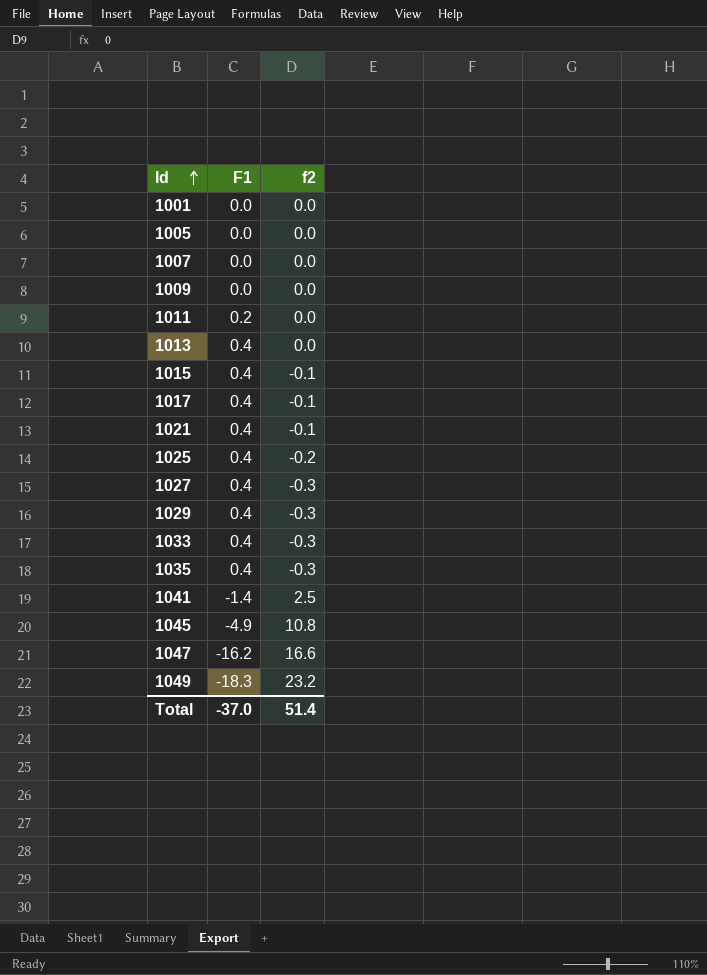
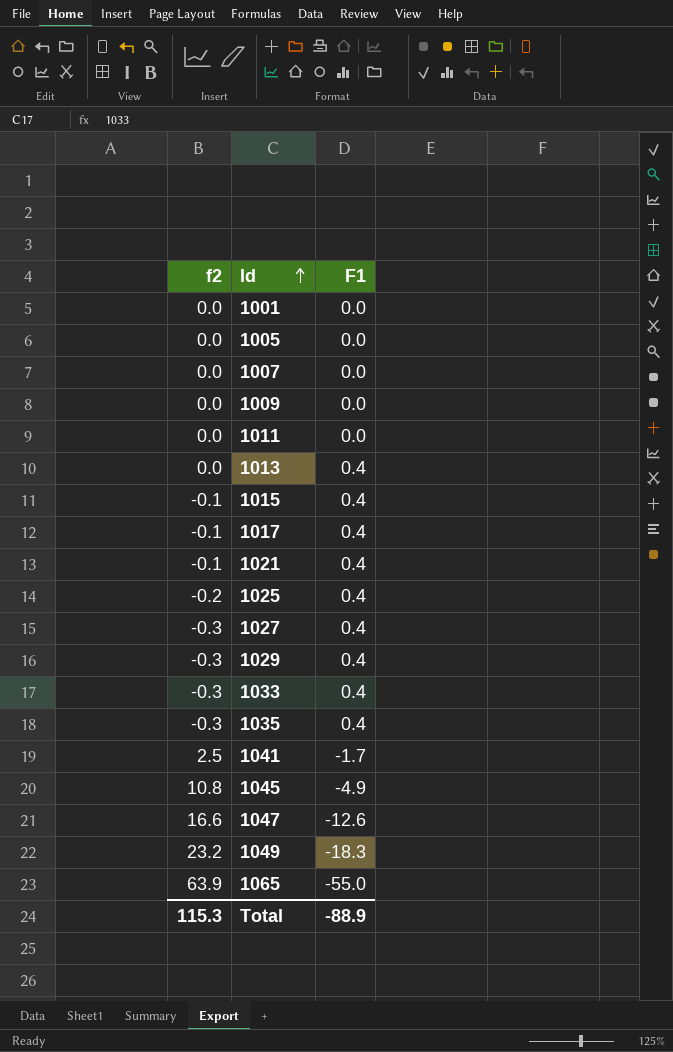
column f2 | position: 3 -> 1
1011 | F1: 0.2 -> 0.0
1041 | F1: -1.4 -> -1.7
1047 | F1: -16.2 -> -12.6
row 1065: none -> 63.9 | -55.0
Total | f2: 51.4 -> 115.3
Total | F1: -37.0 -> -88.9

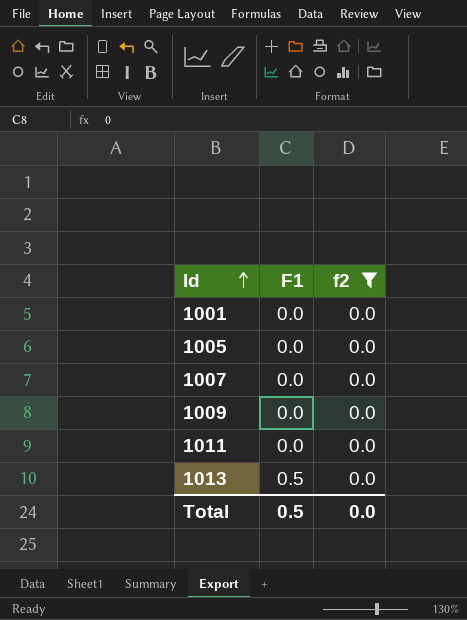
filter: none -> f2 = 0.0
column f2 | position: 1 -> 3
1013 | F1: 0.4 -> 0.5
Total | F1: -88.9 -> 0.5
Total | f2: 115.3 -> 0.0

